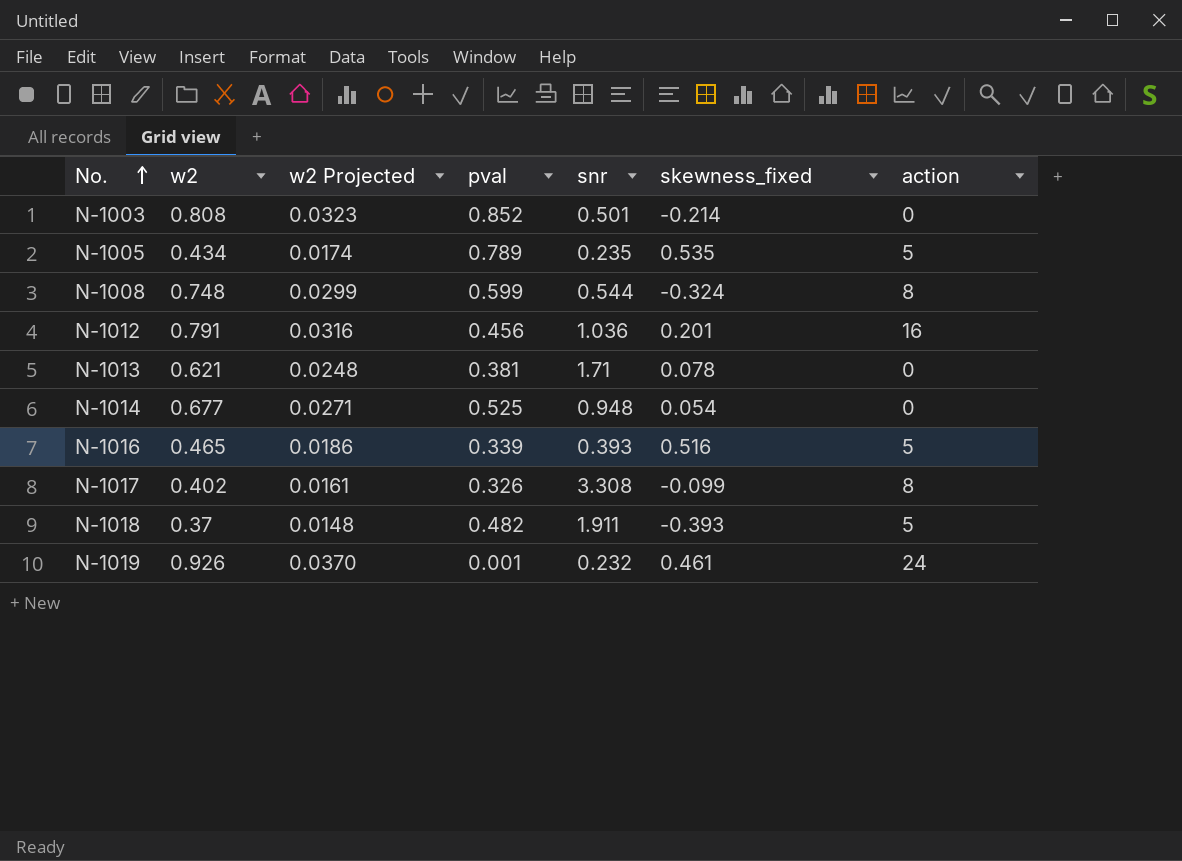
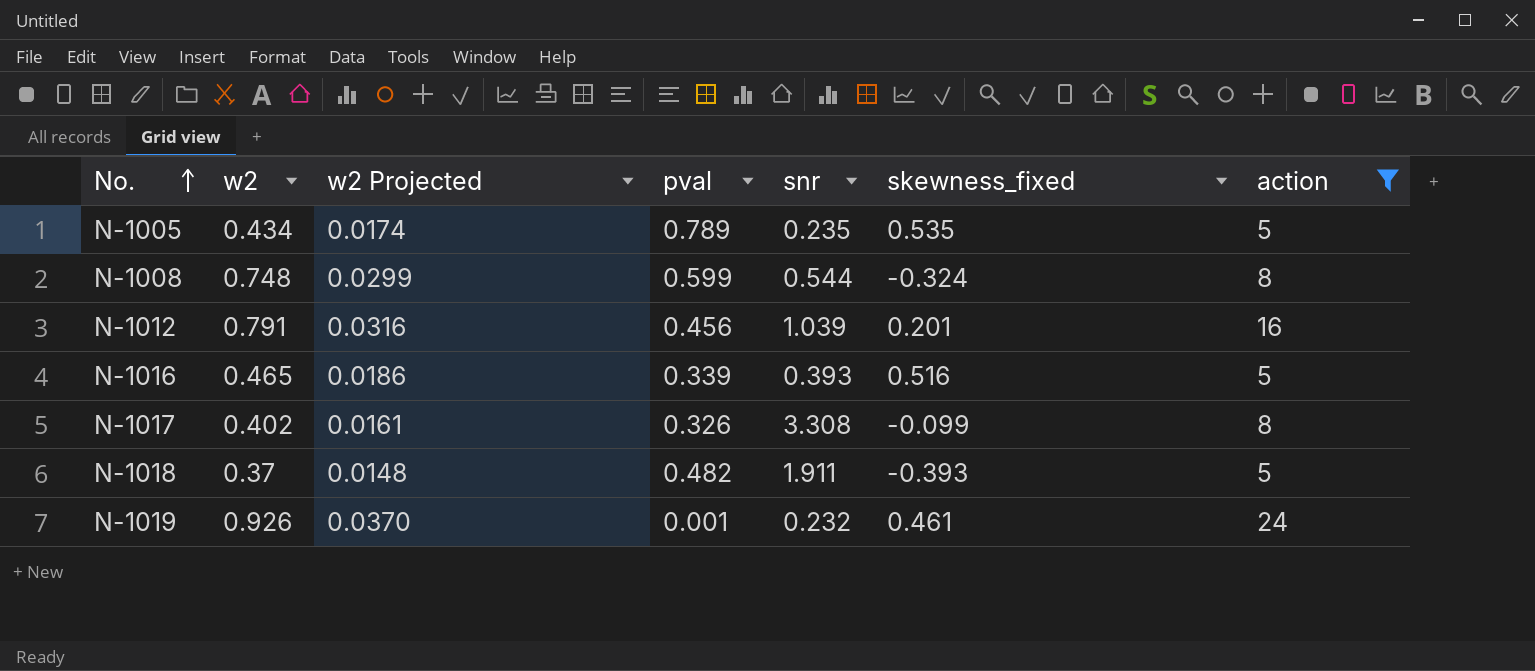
filter: none -> action != 0
N-1012 | snr: 1.036 -> 1.039

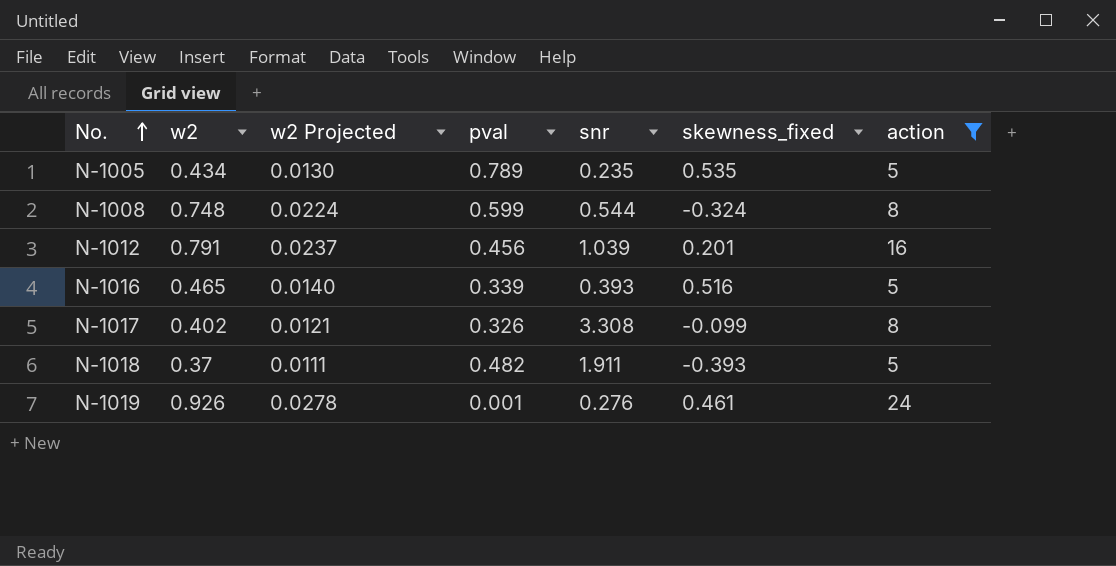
column w2 Projected | formula: [w2] * 0.04 -> [w2] * 0.03
N-1019 | snr: 0.232 -> 0.276

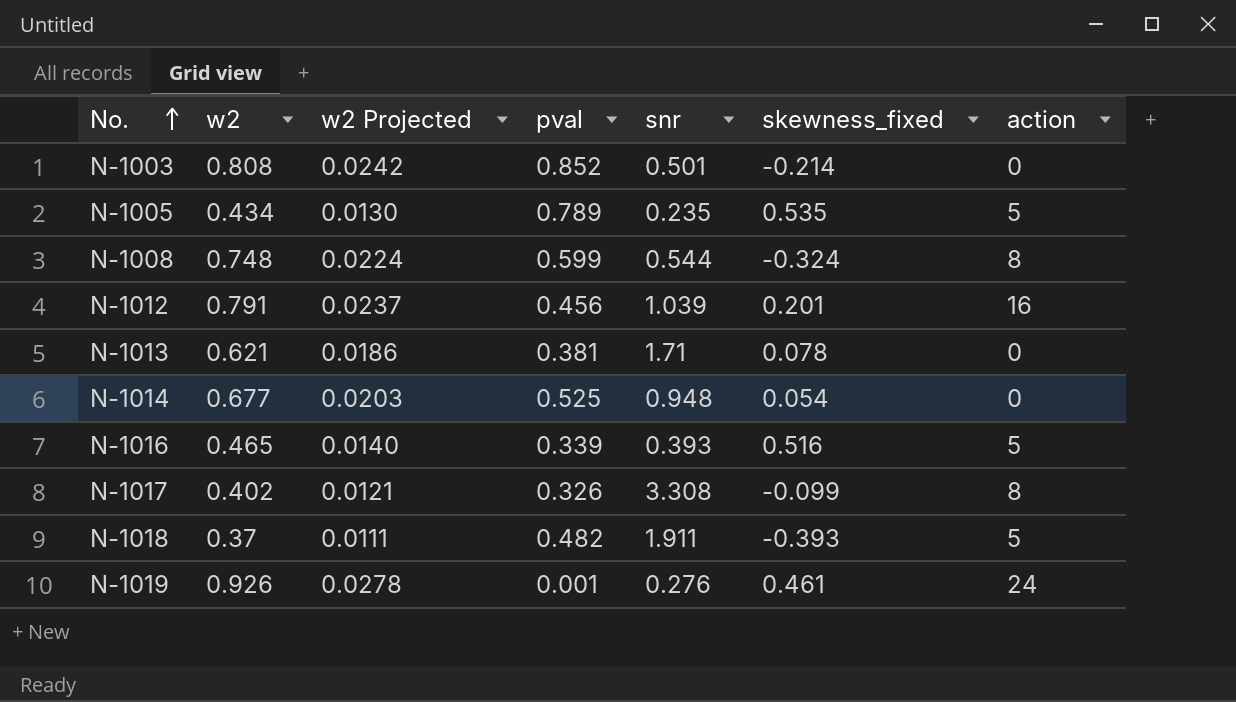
filter: action != 0 -> none

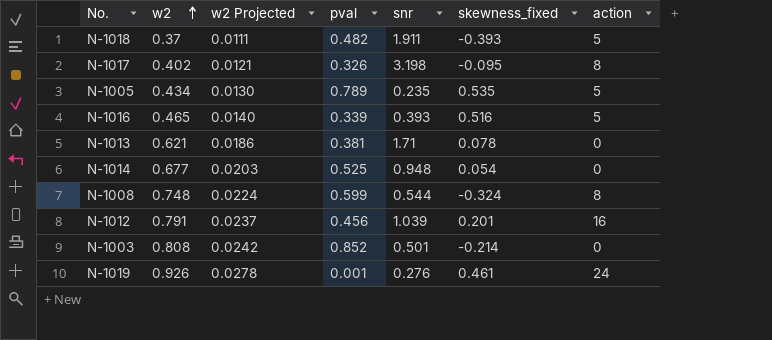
row order: No. ascending -> w2 ascending
N-1017 | snr: 3.308 -> 3.198
N-1017 | skewness_fixed: -0.099 -> -0.095

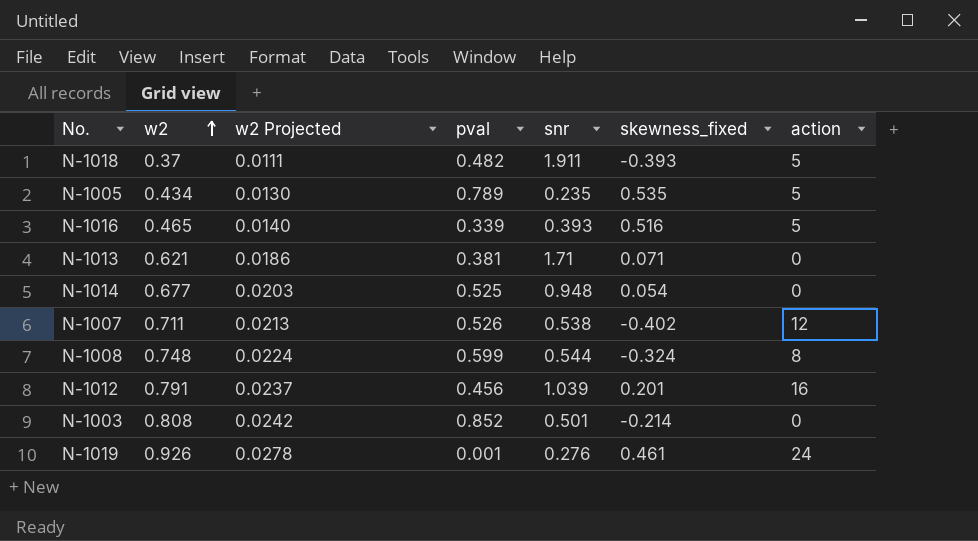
row N-1017: 0.402 | 0.0121 | 0.326 | 3.198 | -0.095 | 8 -> none
N-1013 | skewness_fixed: 0.078 -> 0.071
row N-1007: none -> 0.711 | 0.0213 | 0.526 | 0.538 | -0.402 | 12

